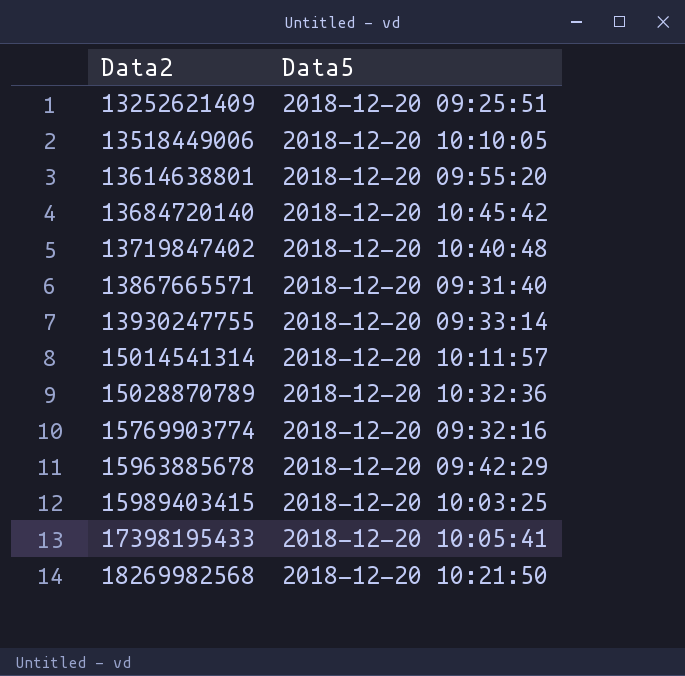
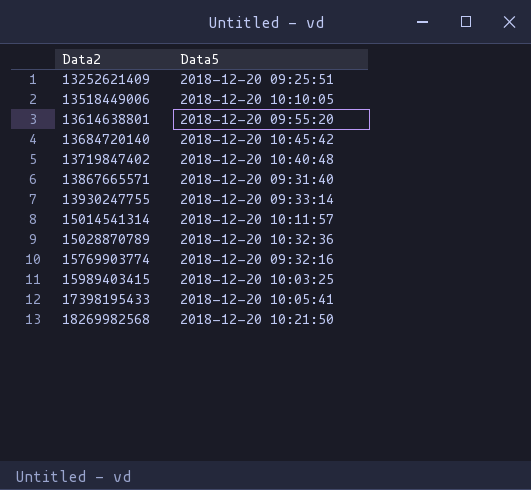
row 15963885678: 2018-12-20 09:42:29 -> none

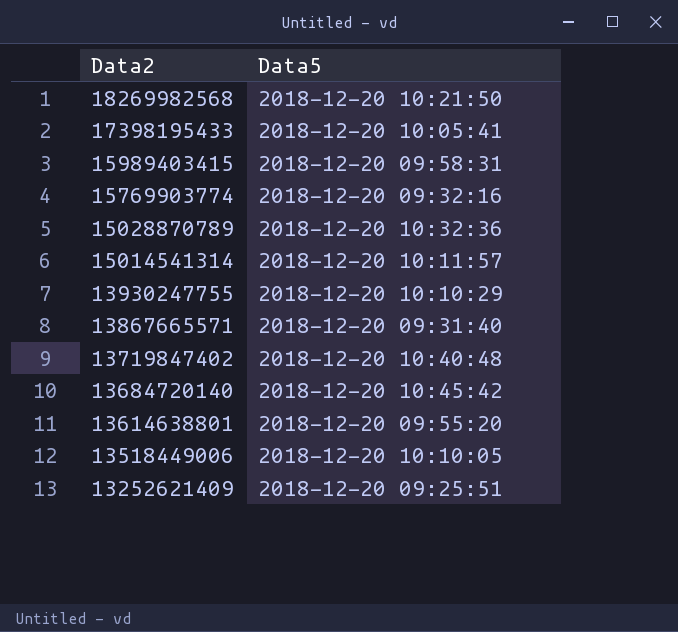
row order: Data2 ascending -> Data2 descending
15989403415 | Data5: 2018-12-20 10:03:25 -> 2018-12-20 09:58:31
13930247755 | Data5: 2018-12-20 09:33:14 -> 2018-12-20 10:10:29

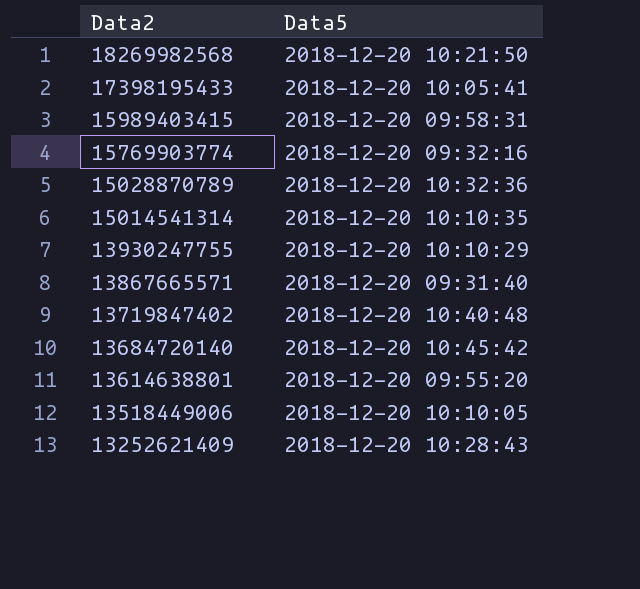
15014541314 | Data5: 2018-12-20 10:11:57 -> 2018-12-20 10:10:35
13252621409 | Data5: 2018-12-20 09:25:51 -> 2018-12-20 10:28:43

